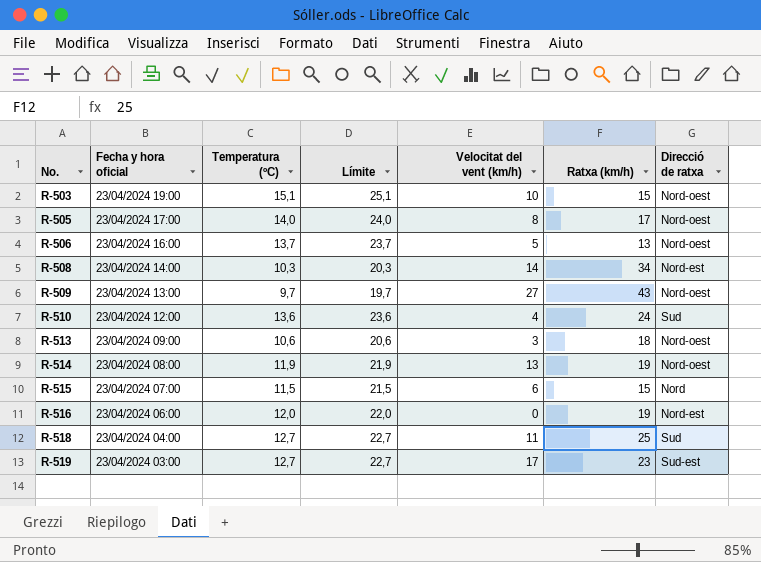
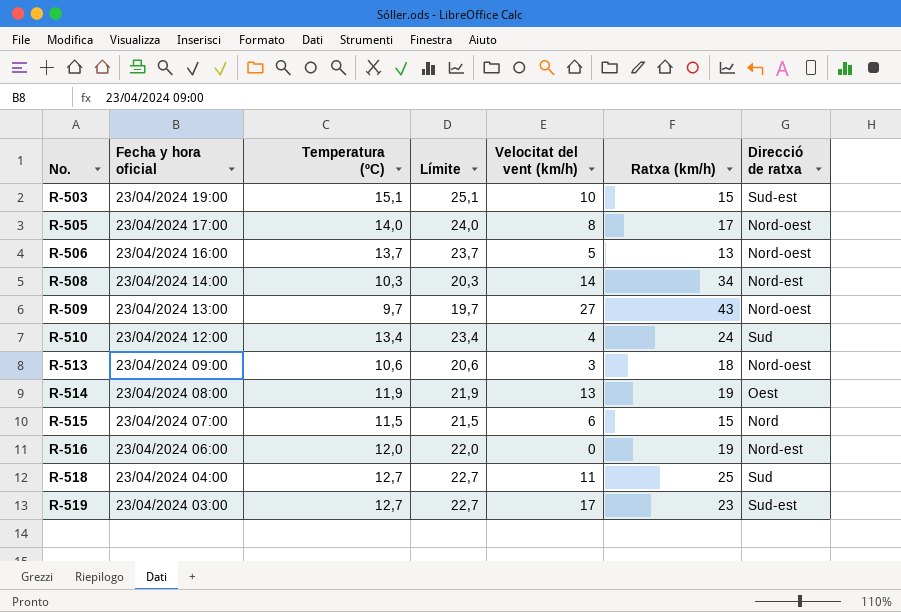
R-503 | Direcció de ratxa: Nord-oest -> Sud-est
R-510 | Temperatura (ºC): 13,6 -> 13,4
R-510 | Límite: 23,6 -> 23,4
R-514 | Direcció de ratxa: Nord-oest -> Oest

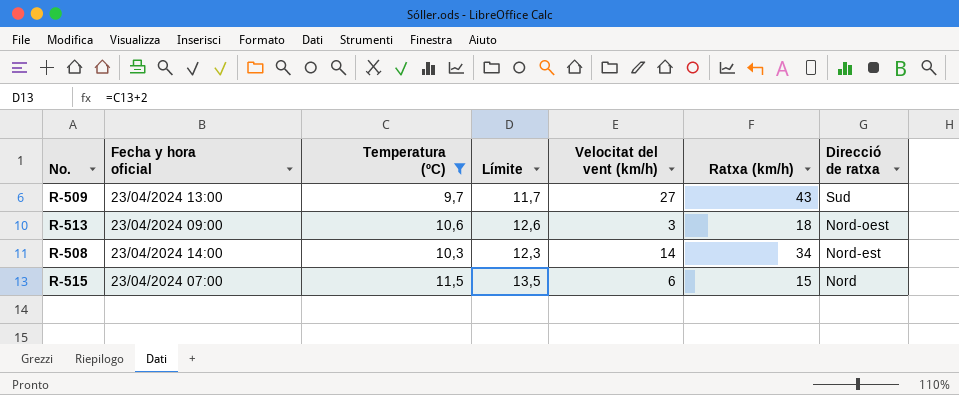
filter: none -> Temperatura (ºC) <= 11,5
row order: No. ascending -> Direcció de ratxa descending
column Límite | formula: [Temperatura (ºC)] + 10 -> [Temperatura (ºC)] + 2
R-509 | Direcció de ratxa: Nord-oest -> Sud

